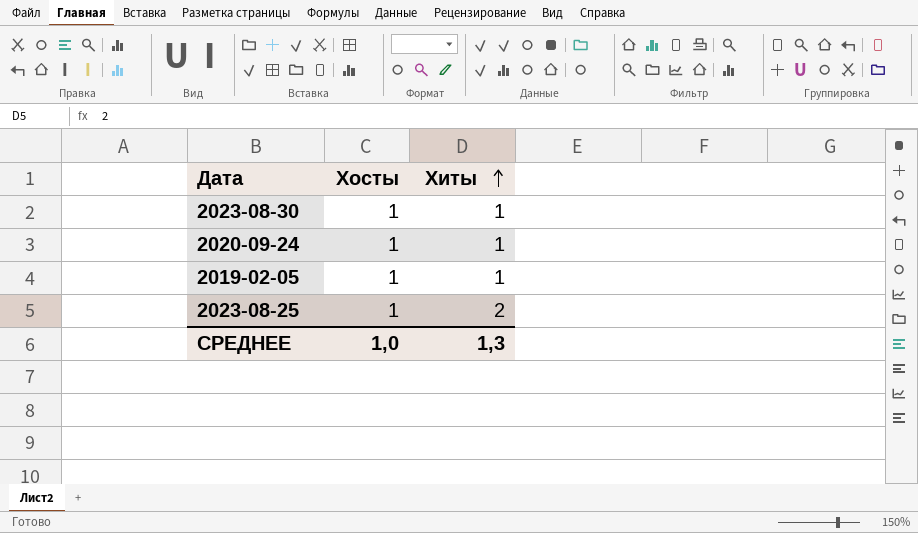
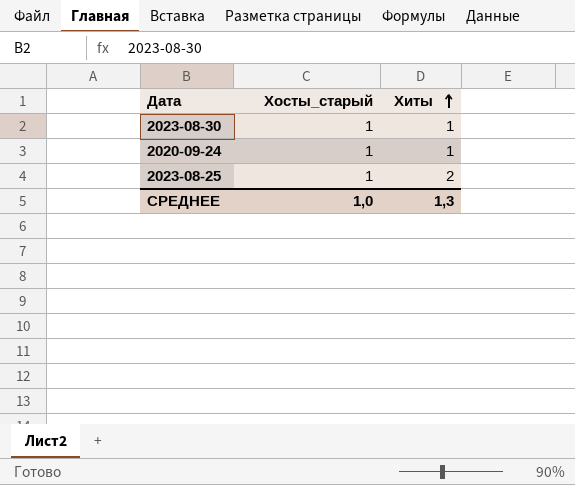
column name: Хосты -> Хосты_старый
row 2019-02-05: 1 | 1 -> none

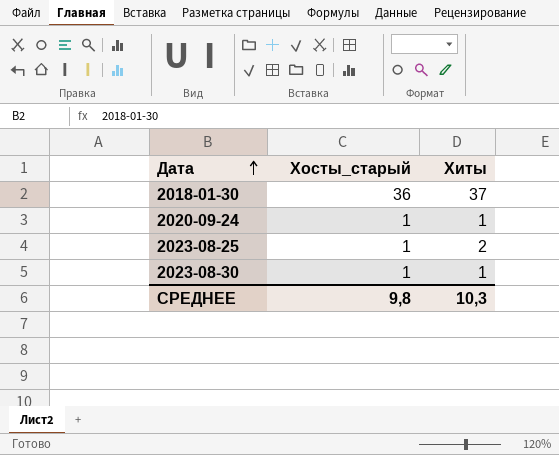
row order: Хиты ascending -> Дата ascending
row 2018-01-30: none -> 36 | 37
СРЕДНЕЕ | Хосты_старый: 1,0 -> 9,8
СРЕДНЕЕ | Хиты: 1,3 -> 10,3

